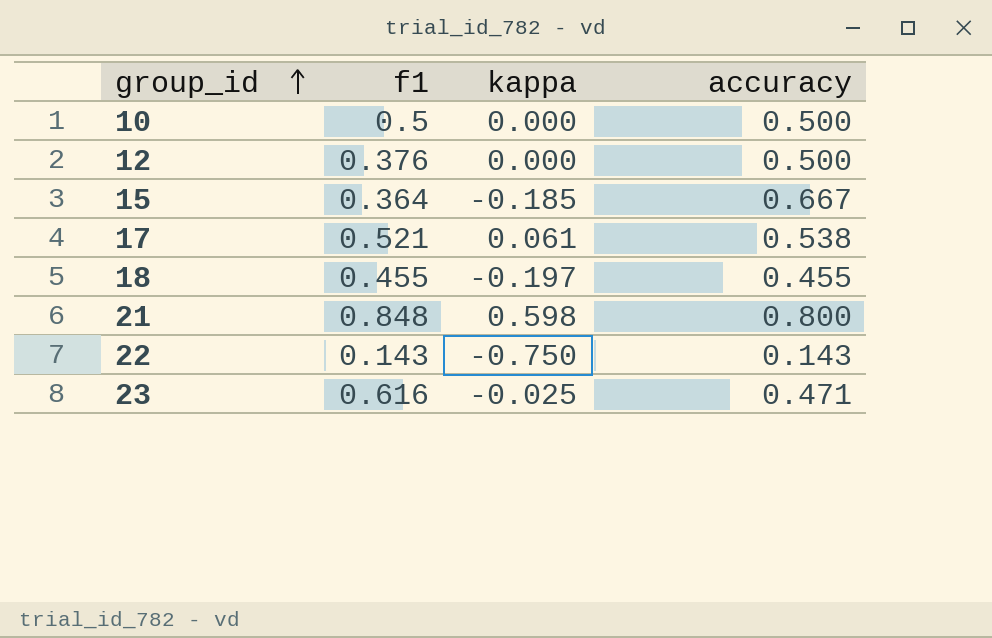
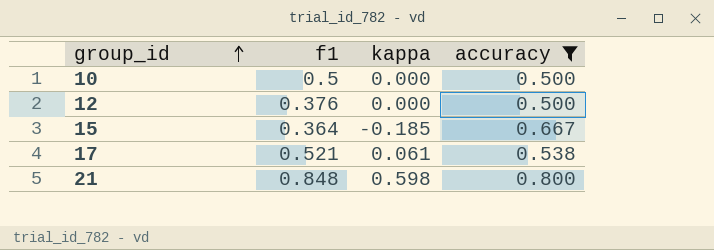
filter: none -> accuracy >= 0.500

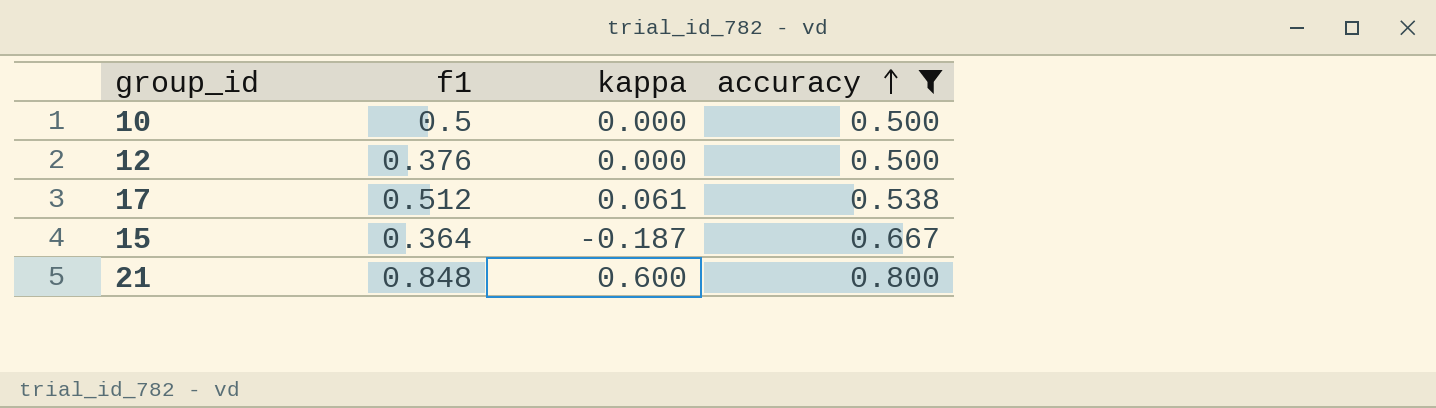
row order: group_id ascending -> accuracy ascending
17 | f1: 0.521 -> 0.512
15 | kappa: -0.185 -> -0.187
21 | kappa: 0.598 -> 0.600

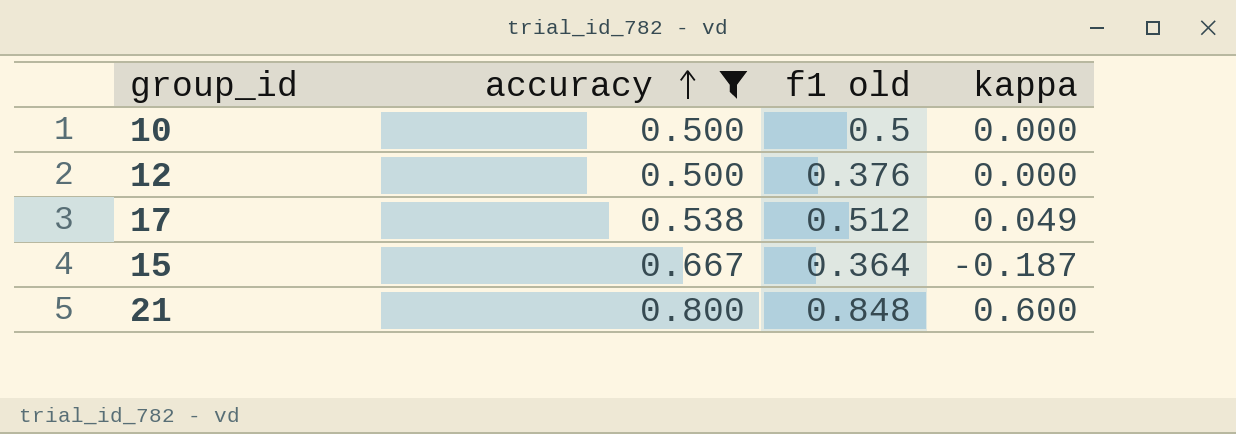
column accuracy | position: 4 -> 2
column name: f1 -> f1 old
17 | kappa: 0.061 -> 0.049

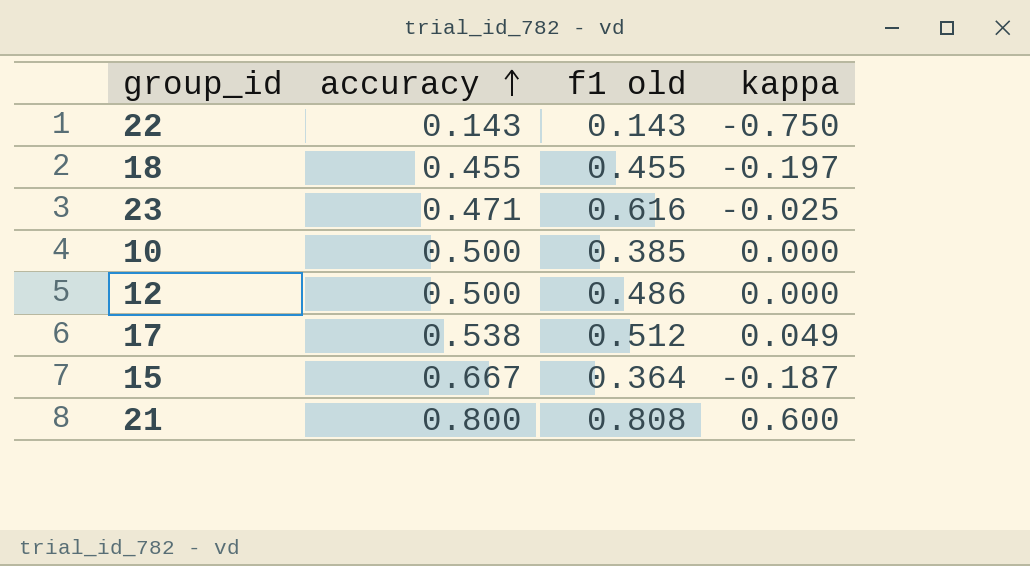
filter: accuracy >= 0.500 -> none
10 | f1 old: 0.5 -> 0.385
12 | f1 old: 0.376 -> 0.486
21 | f1 old: 0.848 -> 0.808

